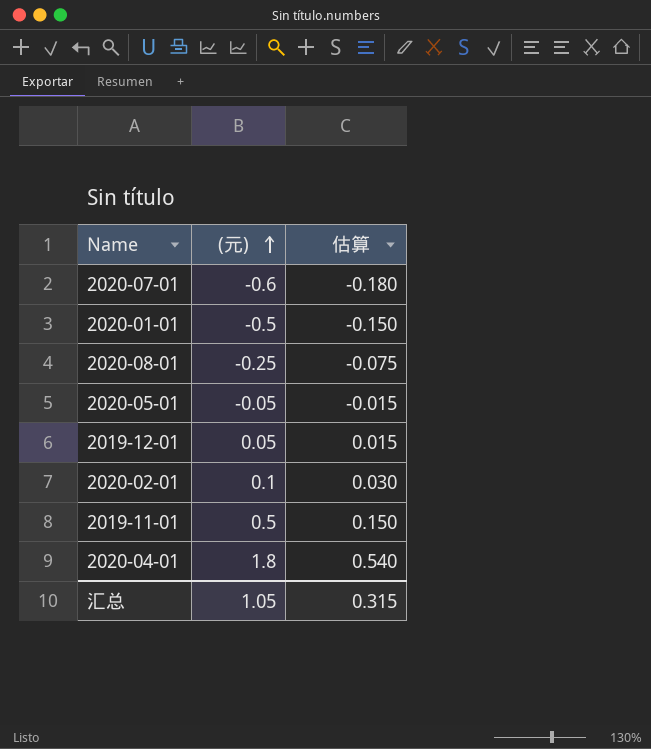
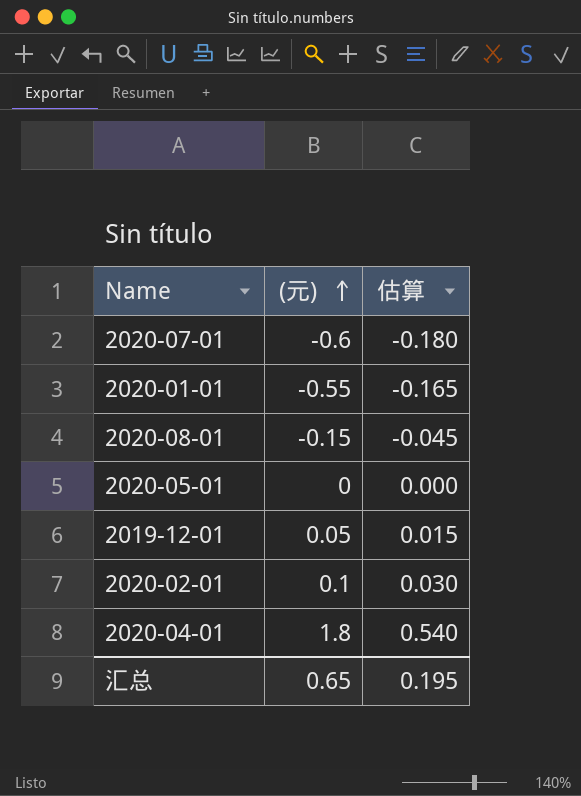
row 2019-11-01: 0.5 | 0.150 -> none
2020-01-01 | (元): -0.5 -> -0.55
2020-01-01 | 估算: -0.150 -> -0.165
2020-08-01 | (元): -0.25 -> -0.15
2020-08-01 | 估算: -0.075 -> -0.045
2020-05-01 | (元): -0.05 -> 0
2020-05-01 | 估算: -0.015 -> 0.000
汇总 | (元): 1.05 -> 0.65
汇总 | 估算: 0.315 -> 0.195

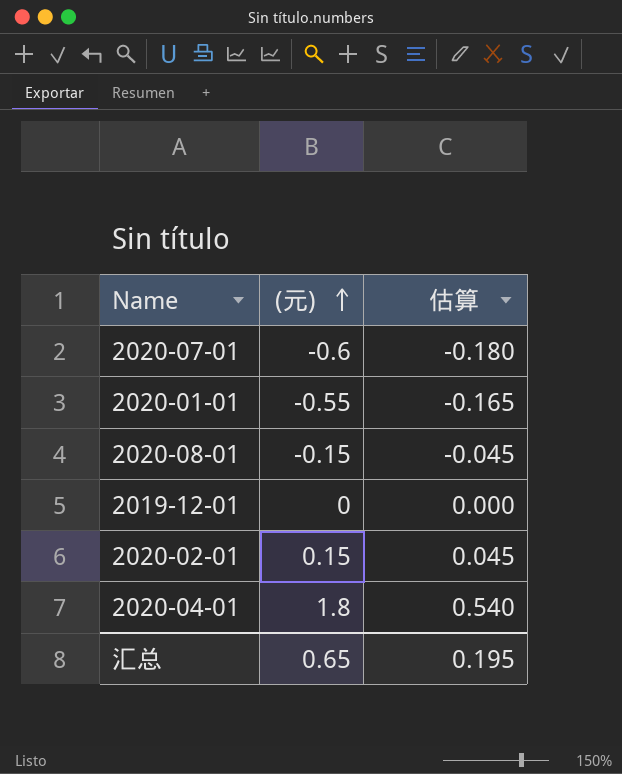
row 2020-05-01: 0 | 0.000 -> none
2019-12-01 | (元): 0.05 -> 0
2019-12-01 | 估算: 0.015 -> 0.000
2020-02-01 | (元): 0.1 -> 0.15
2020-02-01 | 估算: 0.030 -> 0.045

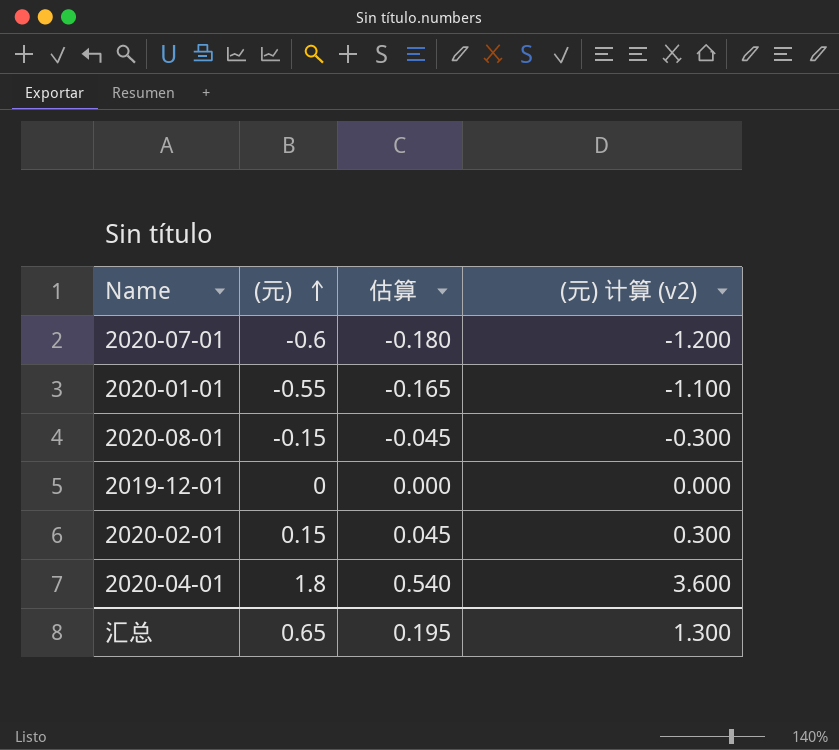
column (元) 计算 (v2) | formula: none -> [(元)] * 2

